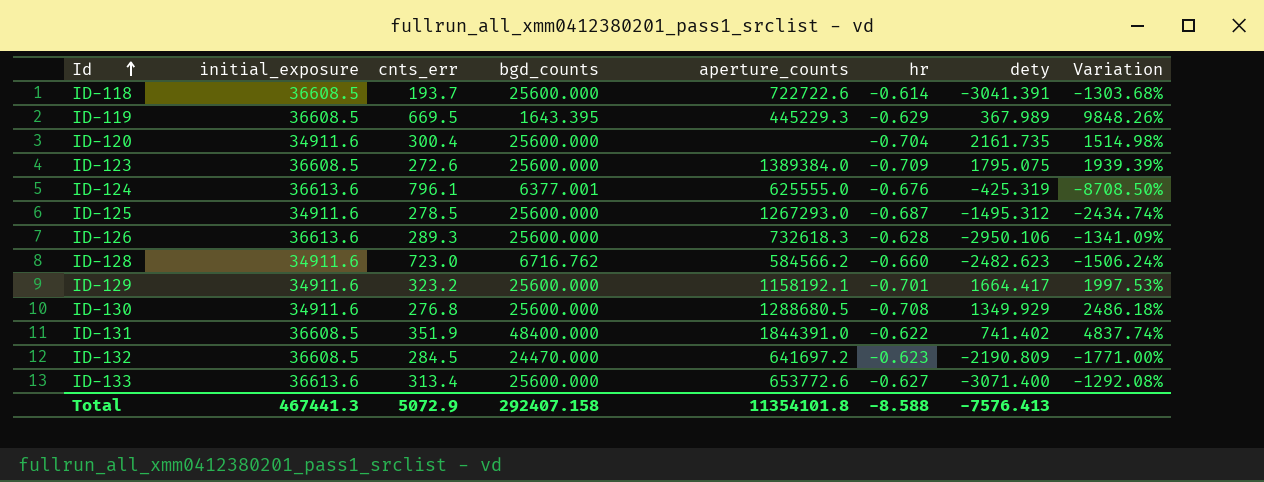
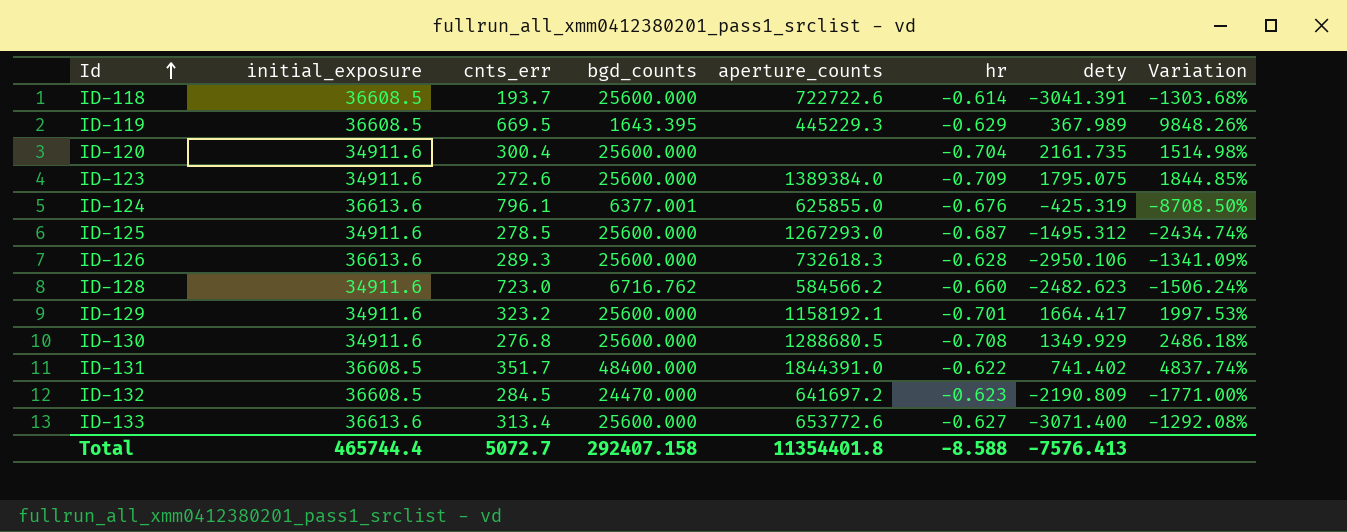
ID-123 | initial_exposure: 36608.5 -> 34911.6
ID-123 | Variation: 1939.39% -> 1844.85%
ID-124 | aperture_counts: 625555.0 -> 625855.0
ID-131 | cnts_err: 351.9 -> 351.7
Total | initial_exposure: 467441.3 -> 465744.4
Total | cnts_err: 5072.9 -> 5072.7
Total | aperture_counts: 11354101.8 -> 11354401.8

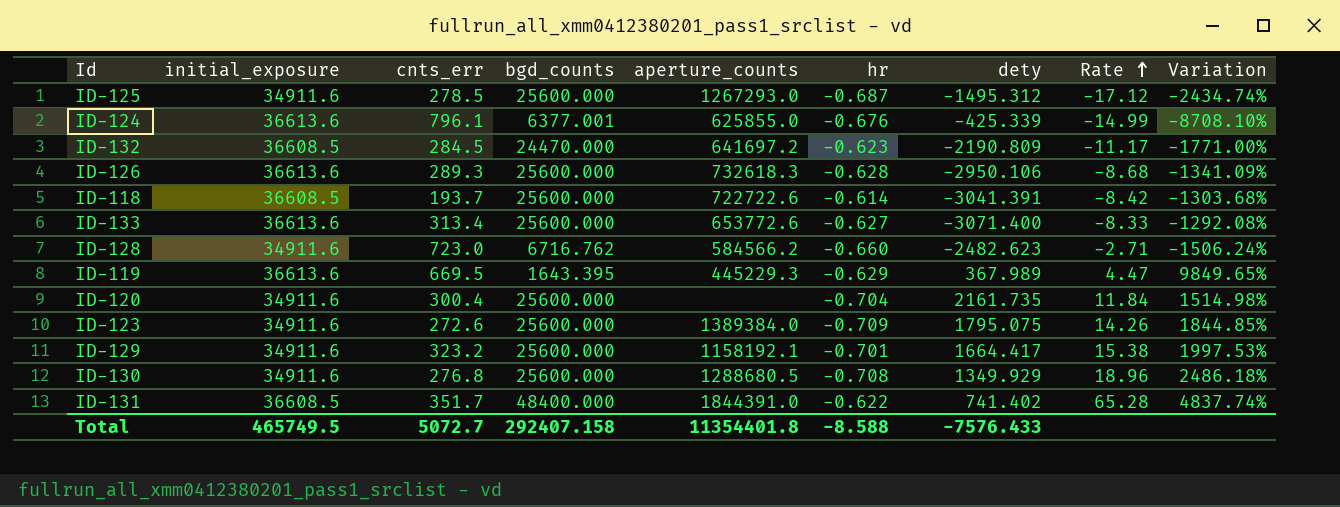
row order: Id ascending -> Rate ascending
column Rate | formula: none -> [bgd_counts] / [dety]
ID-124 | dety: -425.319 -> -425.339
ID-124 | Variation: -8708.50% -> -8708.10%
ID-119 | initial_exposure: 36608.5 -> 36613.6
ID-119 | Variation: 9848.26% -> 9849.65%
Total | initial_exposure: 465744.4 -> 465749.5
Total | dety: -7576.413 -> -7576.433

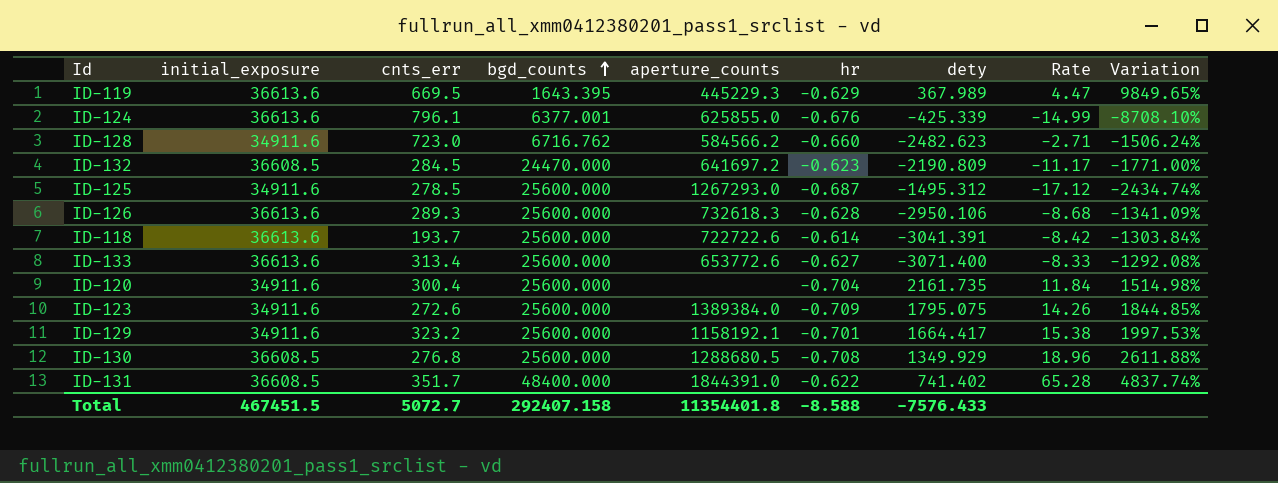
row order: Rate ascending -> bgd_counts ascending
ID-118 | initial_exposure: 36608.5 -> 36613.6
ID-118 | Variation: -1303.68% -> -1303.84%
ID-130 | initial_exposure: 34911.6 -> 36608.5
ID-130 | Variation: 2486.18% -> 2611.88%
Total | initial_exposure: 465749.5 -> 467451.5

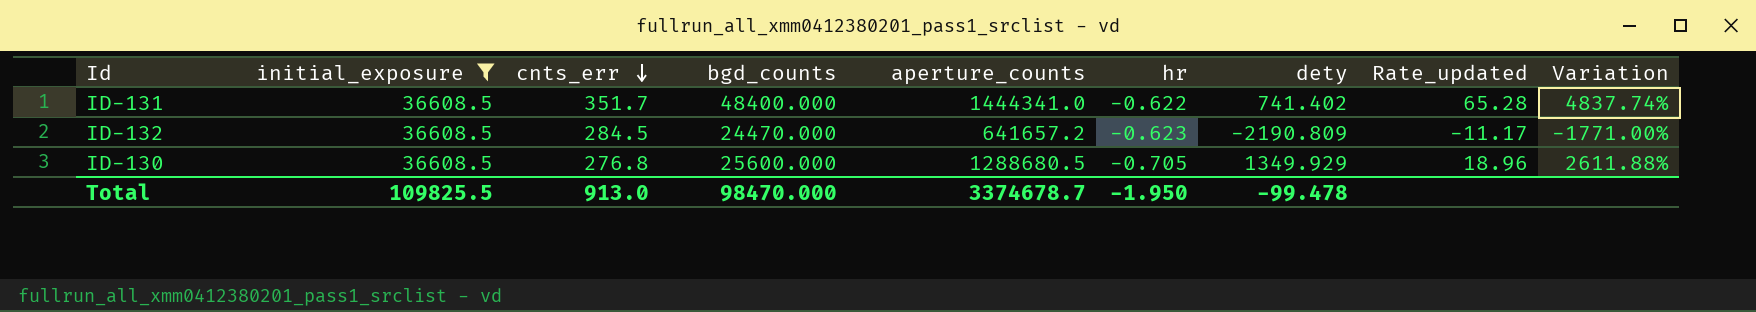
filter: none -> initial_exposure = 36608.5
row order: bgd_counts ascending -> cnts_err descending
column name: Rate -> Rate_updated
ID-131 | aperture_counts: 1844391.0 -> 1444341.0
ID-132 | aperture_counts: 641697.2 -> 641657.2
ID-130 | hr: -0.708 -> -0.705
Total | initial_exposure: 467451.5 -> 109825.5
Total | cnts_err: 5072.7 -> 913.0
Total | bgd_counts: 292407.158 -> 98470.000
Total | aperture_counts: 11354401.8 -> 3374678.7
Total | hr: -8.588 -> -1.950
Total | dety: -7576.433 -> -99.478

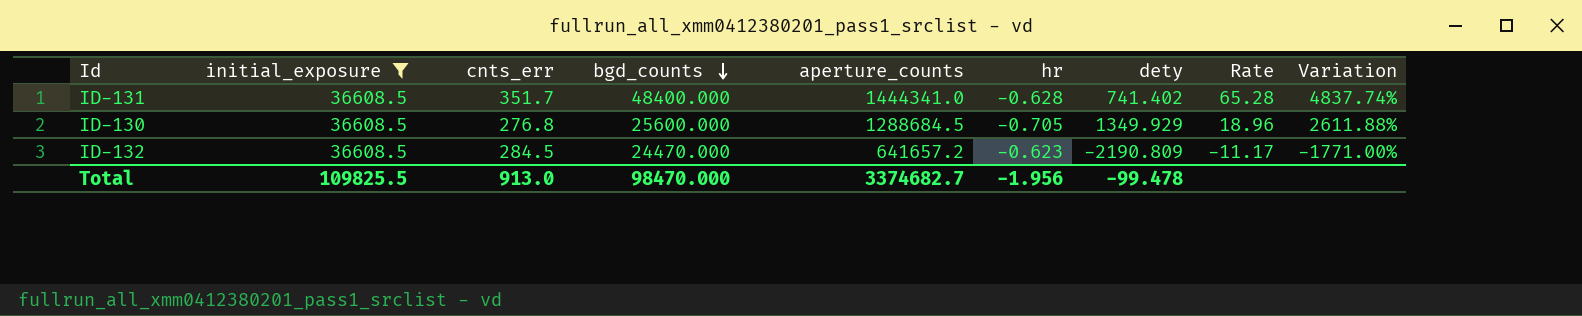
row order: cnts_err descending -> bgd_counts descending
column name: Rate_updated -> Rate
ID-131 | hr: -0.622 -> -0.628
ID-130 | aperture_counts: 1288680.5 -> 1288684.5
Total | aperture_counts: 3374678.7 -> 3374682.7
Total | hr: -1.950 -> -1.956

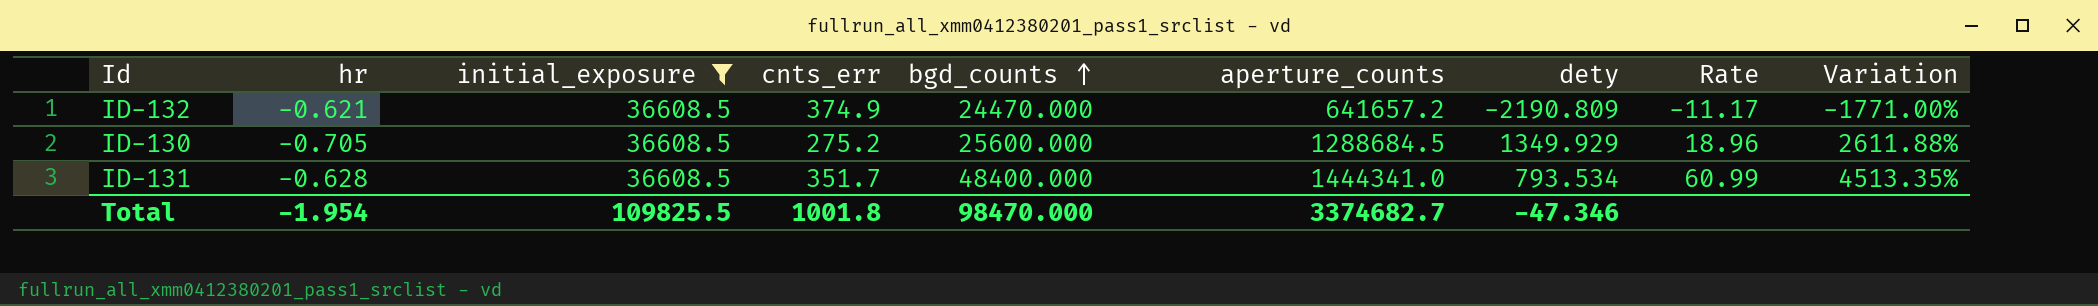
row order: bgd_counts descending -> bgd_counts ascending
column hr | position: 6 -> 2
ID-132 | hr: -0.623 -> -0.621
ID-132 | cnts_err: 284.5 -> 374.9
ID-130 | cnts_err: 276.8 -> 275.2
ID-131 | dety: 741.402 -> 793.534
ID-131 | Rate: 65.28 -> 60.99
ID-131 | Variation: 4837.74% -> 4513.35%
Total | hr: -1.956 -> -1.954
Total | cnts_err: 913.0 -> 1001.8
Total | dety: -99.478 -> -47.346

